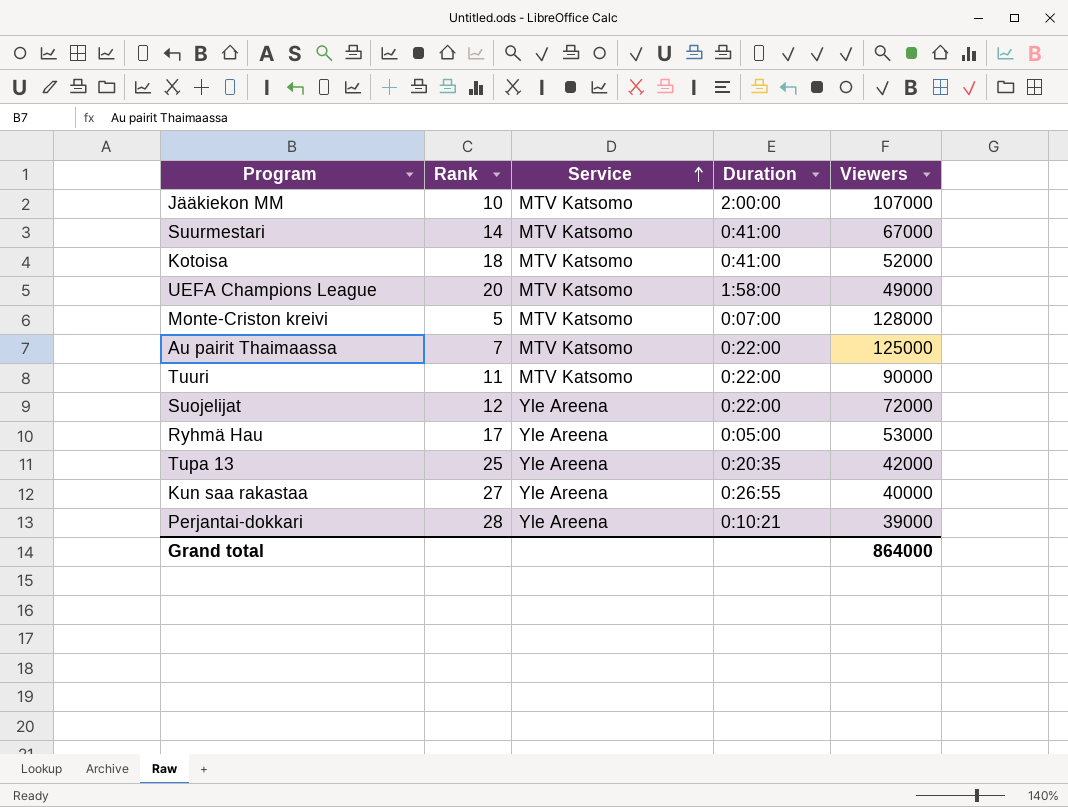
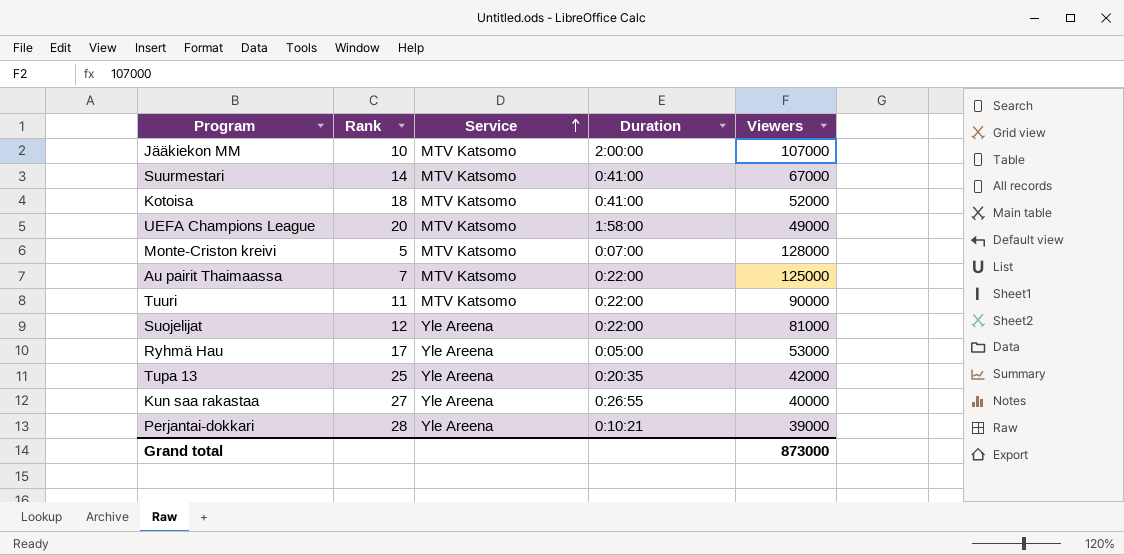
Suojelijat | Viewers: 72000 -> 81000
Grand total | Viewers: 864000 -> 873000

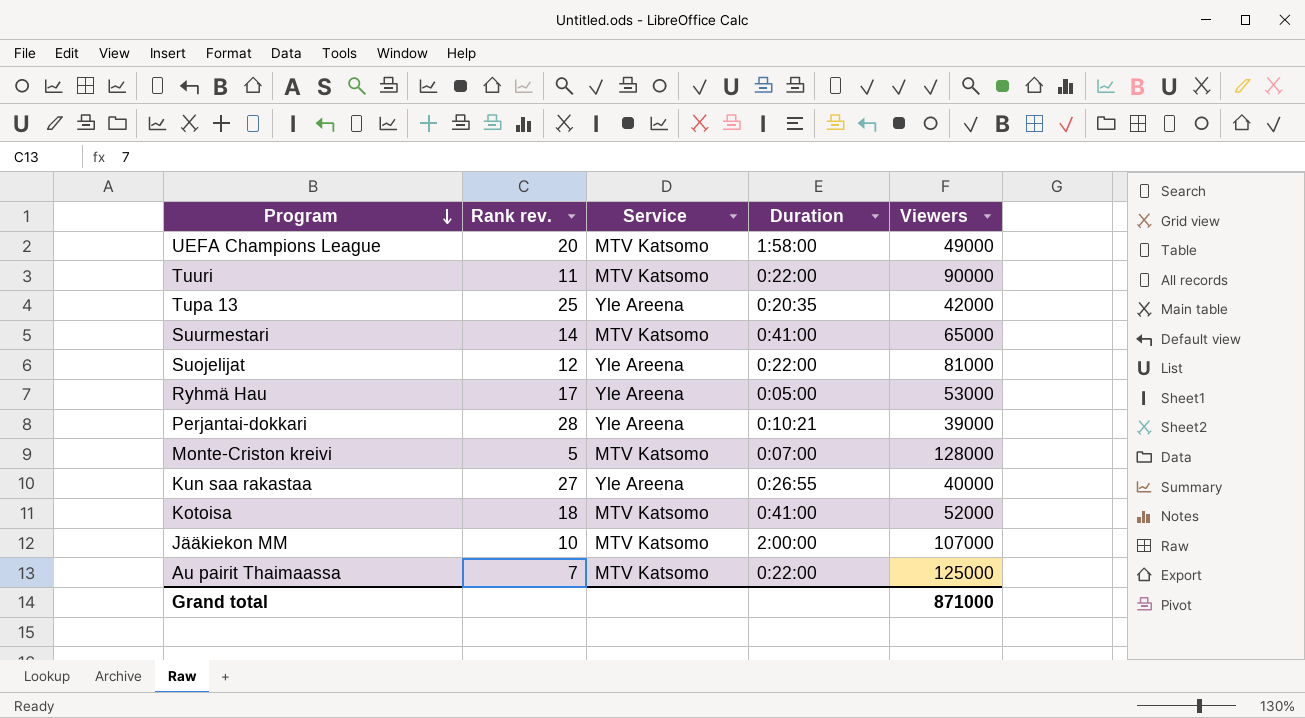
row order: Service ascending -> Program descending
column name: Rank -> Rank rev.
Suurmestari | Viewers: 67000 -> 65000
Grand total | Viewers: 873000 -> 871000

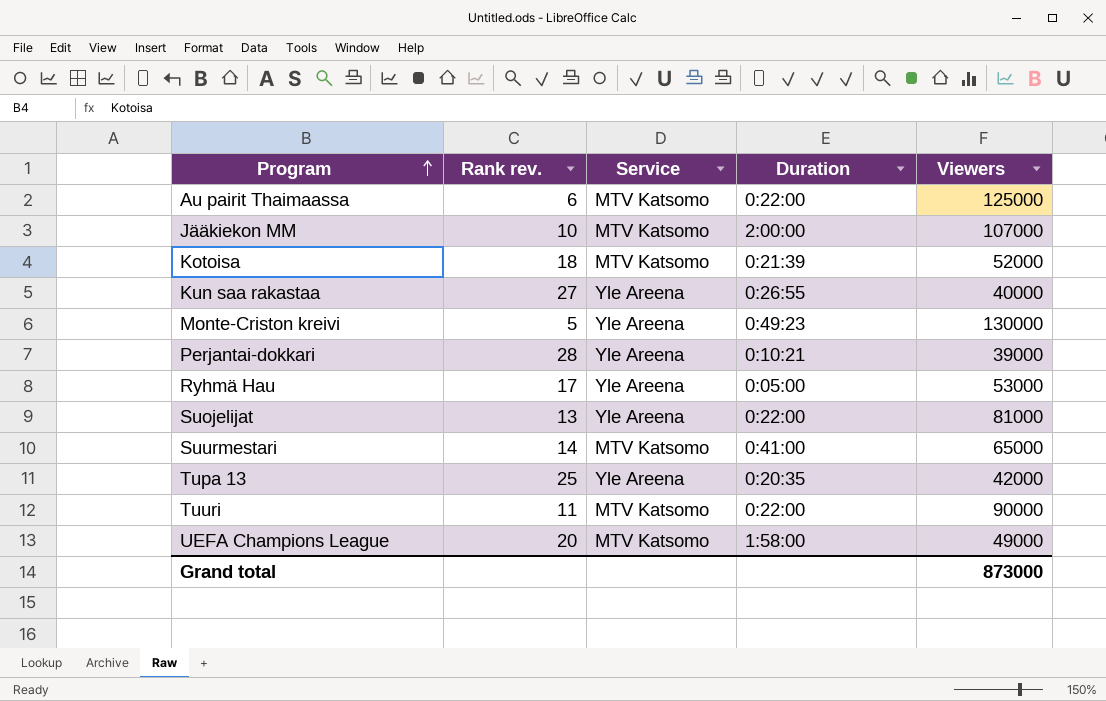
row order: Program descending -> Program ascending
Au pairit Thaimaassa | Rank rev.: 7 -> 6
Kotoisa | Duration: 0:41:00 -> 0:21:39
Monte-Criston kreivi | Service: MTV Katsomo -> Yle Areena
Monte-Criston kreivi | Duration: 0:07:00 -> 0:49:23
Monte-Criston kreivi | Viewers: 128000 -> 130000
Suojelijat | Rank rev.: 12 -> 13
Grand total | Viewers: 871000 -> 873000

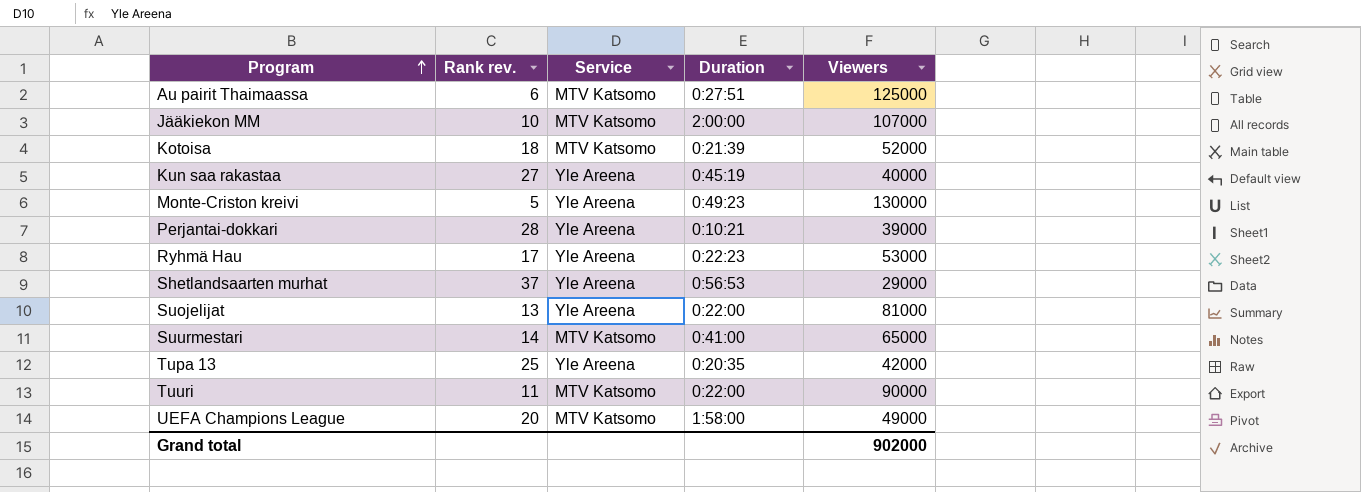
Au pairit Thaimaassa | Duration: 0:22:00 -> 0:27:51
Kun saa rakastaa | Duration: 0:26:55 -> 0:45:19
Ryhmä Hau | Duration: 0:05:00 -> 0:22:23
row Shetlandsaarten murhat: none -> 37 | Yle Areena | 0:56:53 | 29000
Grand total | Viewers: 873000 -> 902000

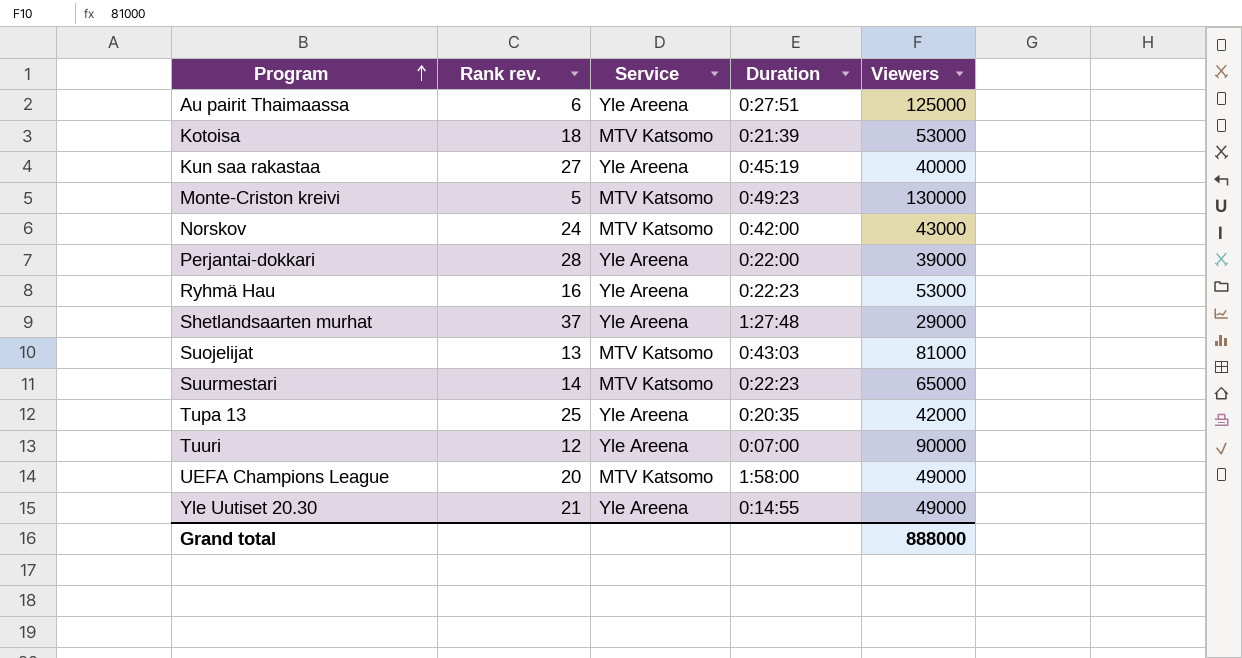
row Jääkiekon MM: 10 | MTV Katsomo | 2:00:00 | 107000 -> none
Au pairit Thaimaassa | Service: MTV Katsomo -> Yle Areena
Kotoisa | Viewers: 52000 -> 53000
Monte-Criston kreivi | Service: Yle Areena -> MTV Katsomo
row Norskov: none -> 24 | MTV Katsomo | 0:42:00 | 43000
Perjantai-dokkari | Duration: 0:10:21 -> 0:22:00
Ryhmä Hau | Rank rev.: 17 -> 16
Shetlandsaarten murhat | Duration: 0:56:53 -> 1:27:48
Suojelijat | Service: Yle Areena -> MTV Katsomo
Suojelijat | Duration: 0:22:00 -> 0:43:03
Suurmestari | Duration: 0:41:00 -> 0:22:23
Tuuri | Rank rev.: 11 -> 12
Tuuri | Service: MTV Katsomo -> Yle Areena
Tuuri | Duration: 0:22:00 -> 0:07:00
row Yle Uutiset 20.30: none -> 21 | Yle Areena | 0:14:55 | 49000
Grand total | Viewers: 902000 -> 888000

